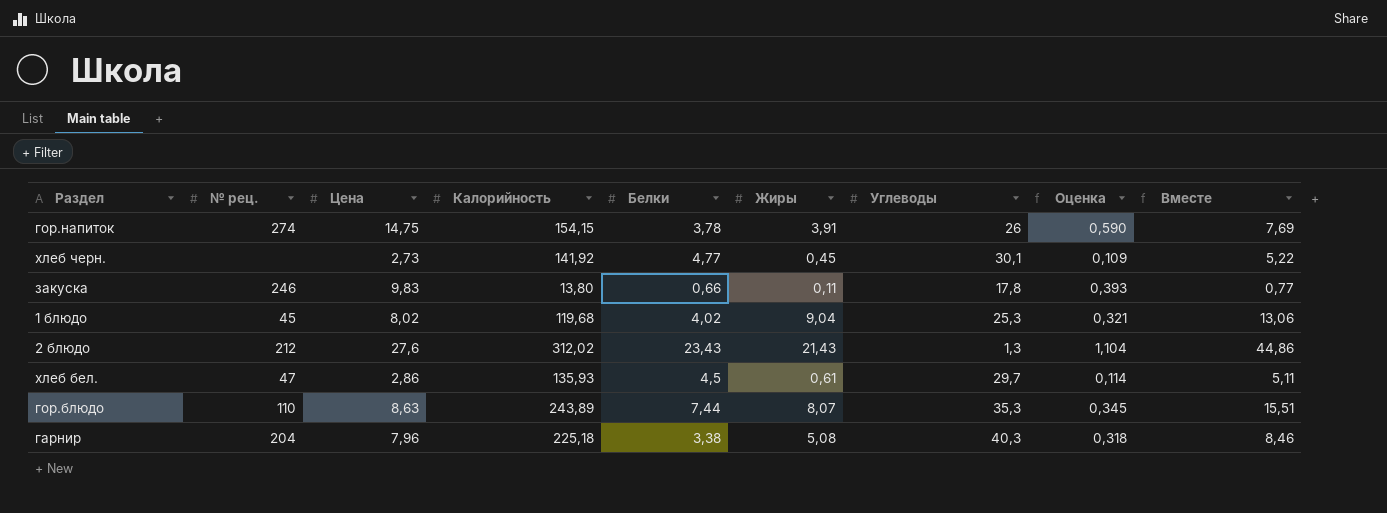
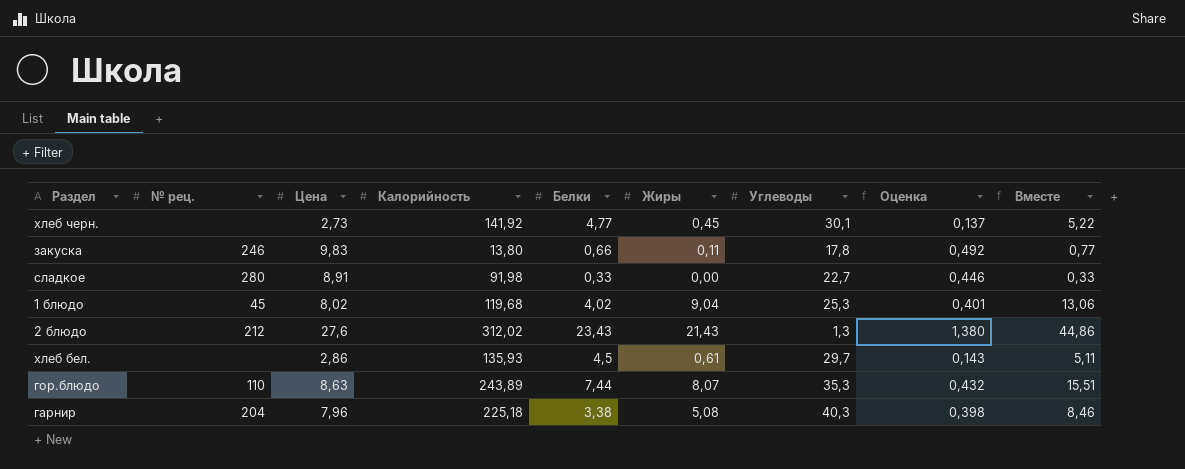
column Оценка | formula: [Цена] * 0,04 -> [Цена] * 0,05
row гор.напиток: 274 | 14,75 | 154,15 | 3,78 | 3,91 | 26 | 0,590 | 7,69 -> none
row сладкое: none -> 280 | 8,91 | 91,98 | 0,33 | 0,00 | 22,7 | 0,446 | 0,33
хлеб бел. | № рец.: 47 -> none

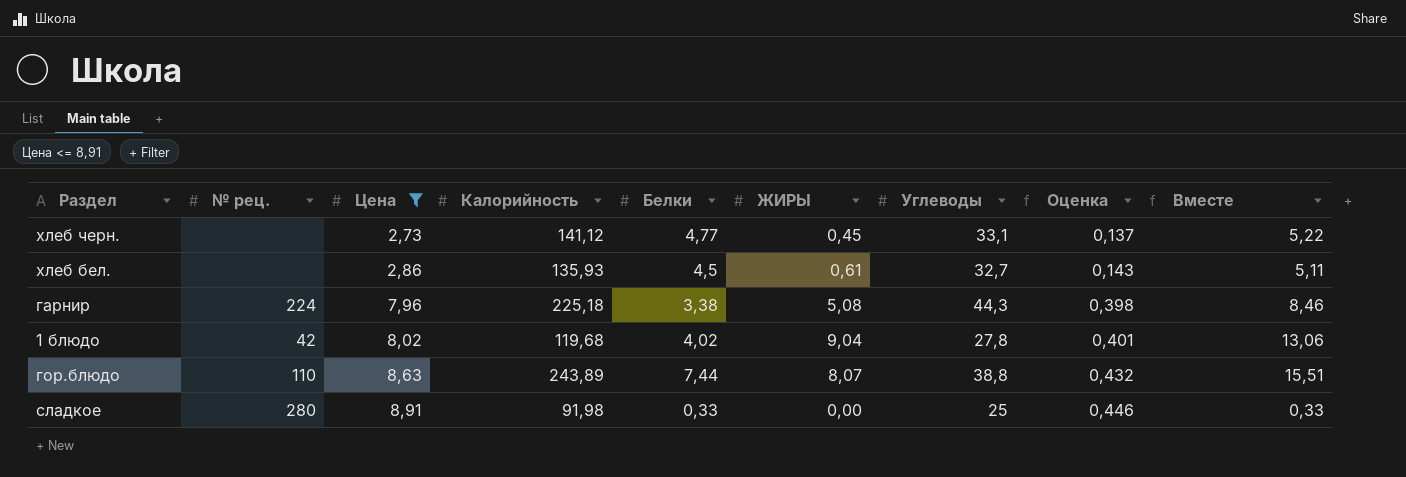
filter: none -> Цена <= 8,91
row order: none -> Цена ascending
column name: Жиры -> ЖИРЫ
хлеб черн. | Калорийность: 141,92 -> 141,12
хлеб черн. | Углеводы: 30,1 -> 33,1
хлеб бел. | Углеводы: 29,7 -> 32,7
гарнир | № рец.: 204 -> 224
гарнир | Углеводы: 40,3 -> 44,3
1 блюдо | № рец.: 45 -> 42
1 блюдо | Углеводы: 25,3 -> 27,8
гор.блюдо | Углеводы: 35,3 -> 38,8
сладкое | Углеводы: 22,7 -> 25

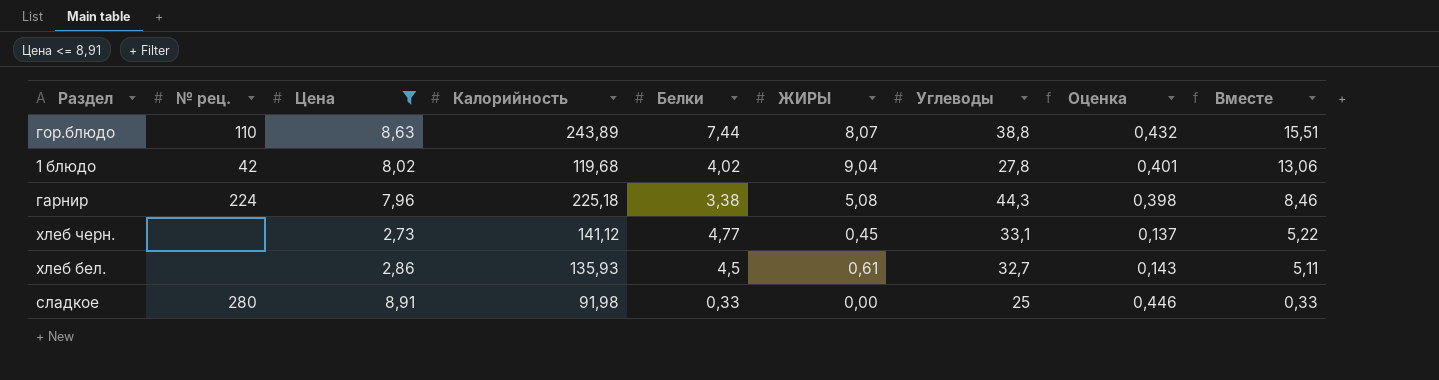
row order: Цена ascending -> Вместе descending

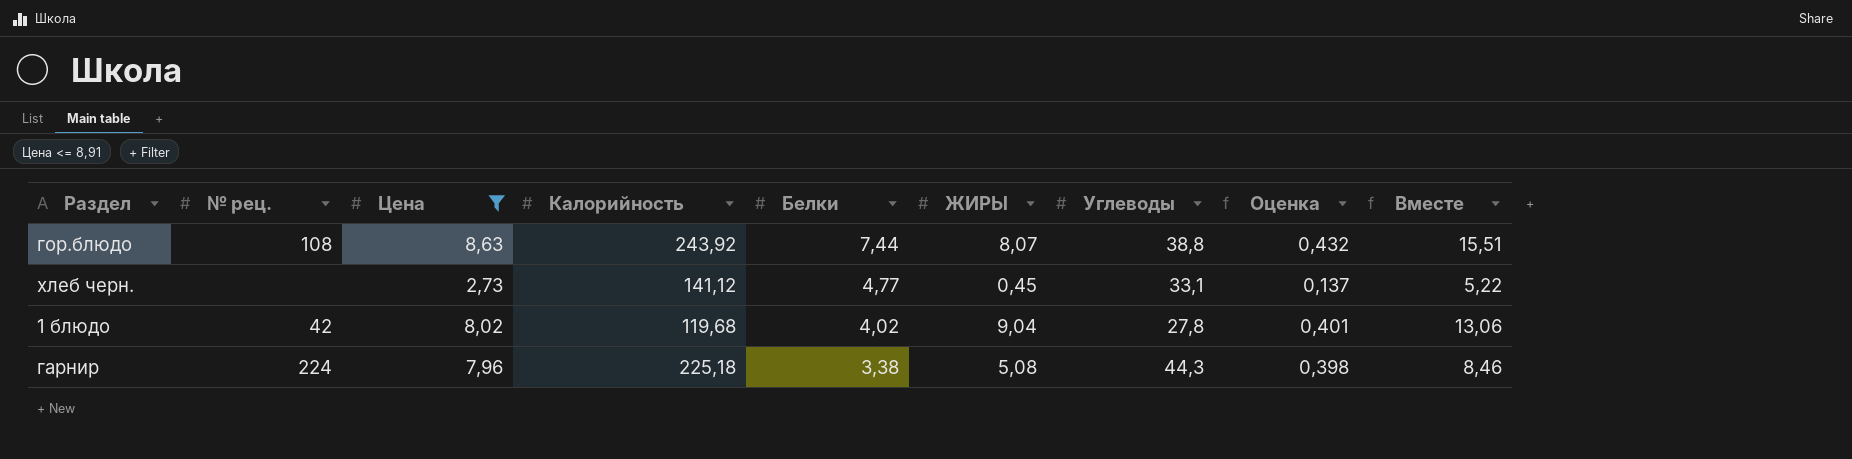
row order: Вместе descending -> Белки descending
row хлеб бел.: none | 2,86 | 135,93 | 4,5 | 0,61 | 32,7 | 0,143 | 5,11 -> none
row сладкое: 280 | 8,91 | 91,98 | 0,33 | 0,00 | 25 | 0,446 | 0,33 -> none
гор.блюдо | № рец.: 110 -> 108
гор.блюдо | Калорийность: 243,89 -> 243,92

